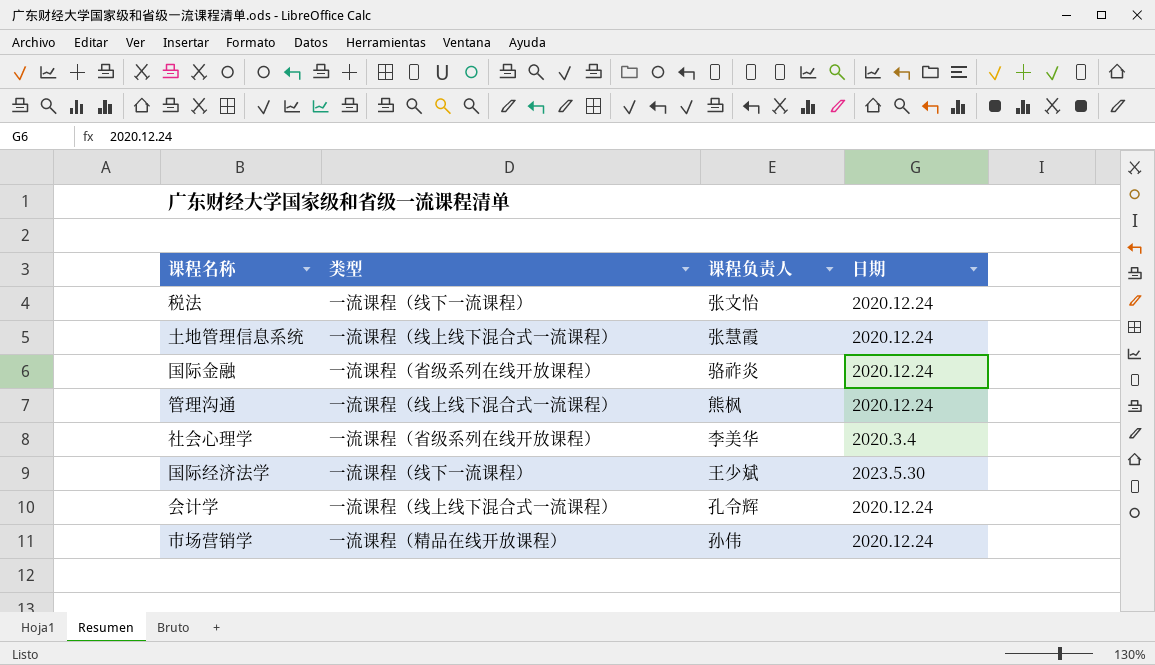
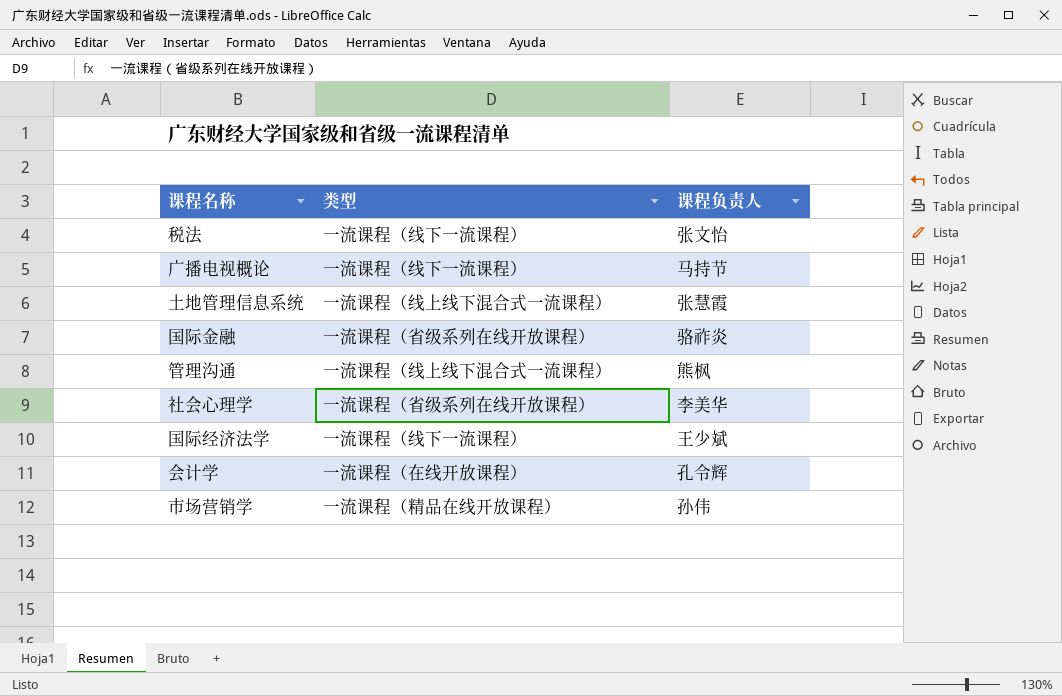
column 日期 | position: 4 -> none
row 广播电视概论: none -> 一流课程（线下一流课程） | 马持节
会计学 | 类型: 一流课程（线上线下混合式一流课程） -> 一流课程（在线开放课程）

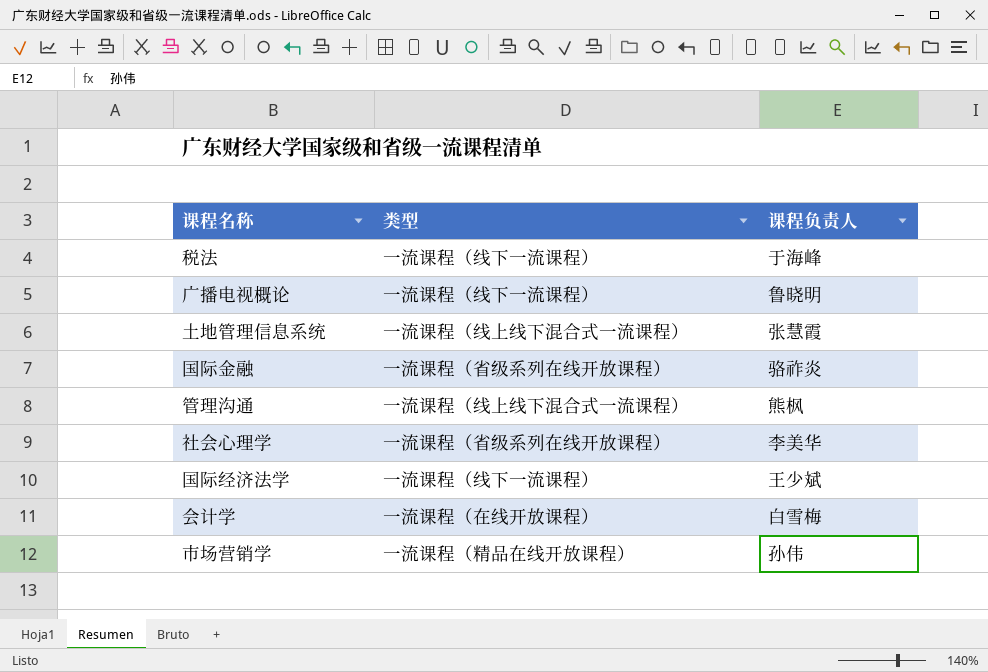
税法 | 课程负责人: 张文怡 -> 于海峰
广播电视概论 | 课程负责人: 马持节 -> 鲁晓明
会计学 | 课程负责人: 孔令辉 -> 白雪梅

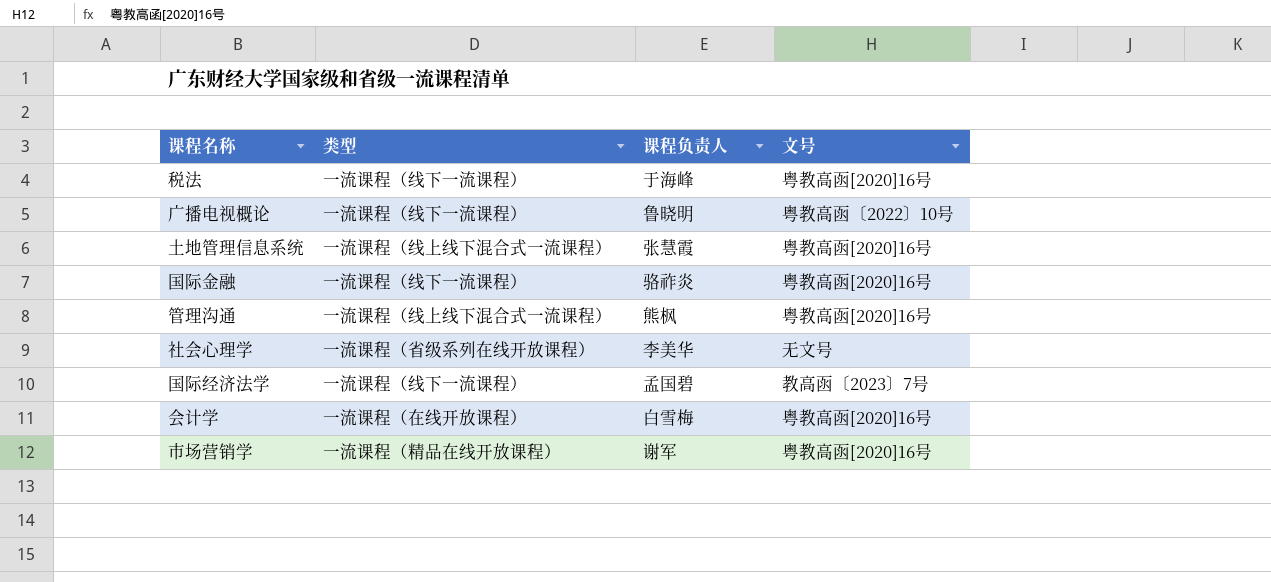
column 文号 | position: none -> 4
国际金融 | 类型: 一流课程（省级系列在线开放课程） -> 一流课程（线下一流课程）
国际经济法学 | 课程负责人: 王少斌 -> 孟国碧
市场营销学 | 课程负责人: 孙伟 -> 谢军

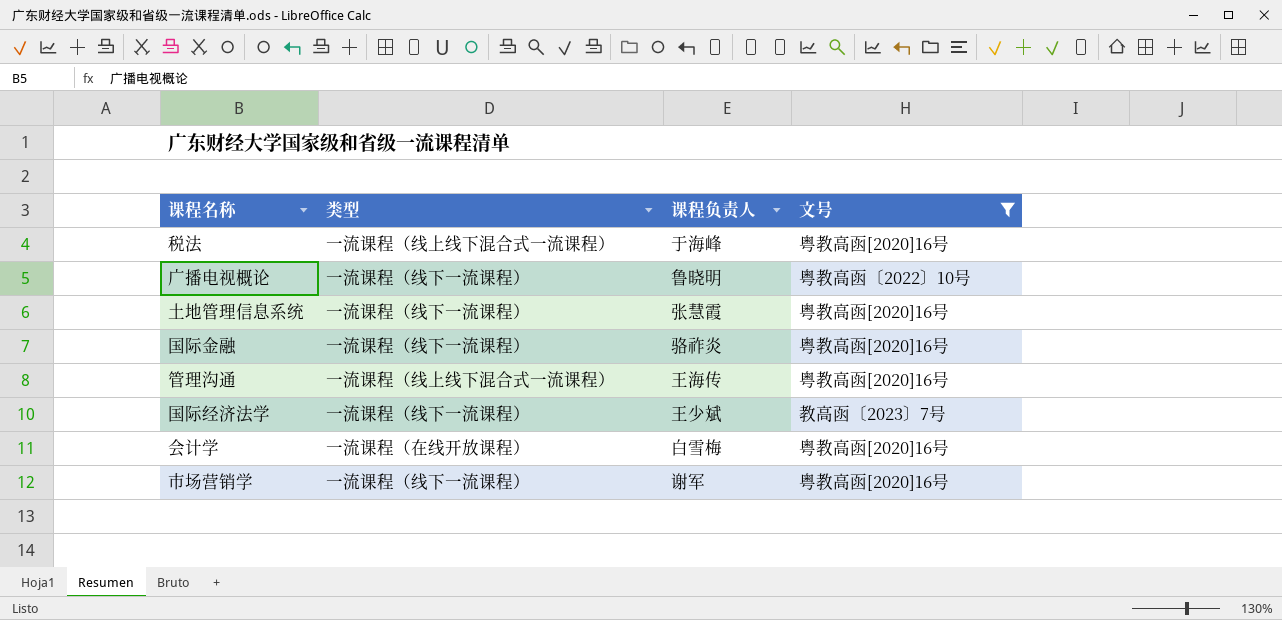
filter: none -> 文号 != 无文号
税法 | 类型: 一流课程（线下一流课程） -> 一流课程（线上线下混合式一流课程）
土地管理信息系统 | 类型: 一流课程（线上线下混合式一流课程） -> 一流课程（线下一流课程）
管理沟通 | 课程负责人: 熊枫 -> 王海传
国际经济法学 | 课程负责人: 孟国碧 -> 王少斌
市场营销学 | 类型: 一流课程（精品在线开放课程） -> 一流课程（线下一流课程）

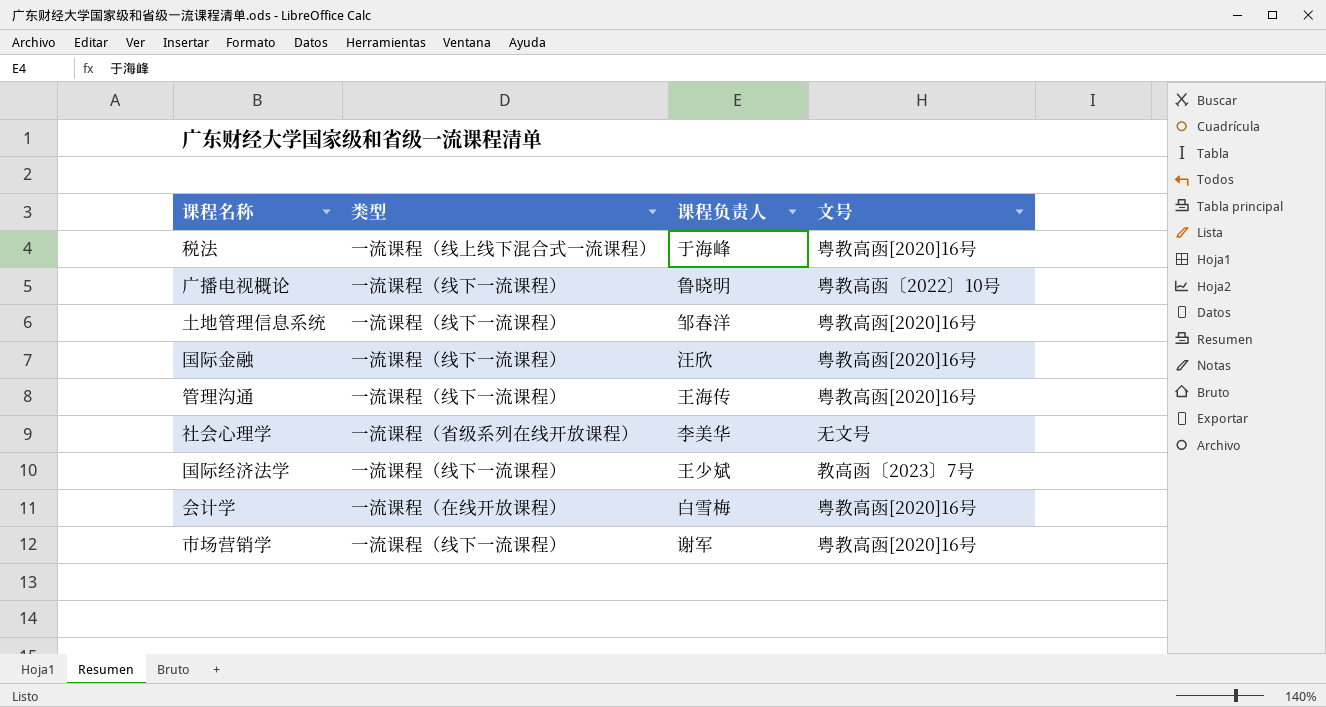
filter: 文号 != 无文号 -> none
土地管理信息系统 | 课程负责人: 张慧霞 -> 邹春洋
国际金融 | 课程负责人: 骆祚炎 -> 汪欣
管理沟通 | 类型: 一流课程（线上线下混合式一流课程） -> 一流课程（线下一流课程）

